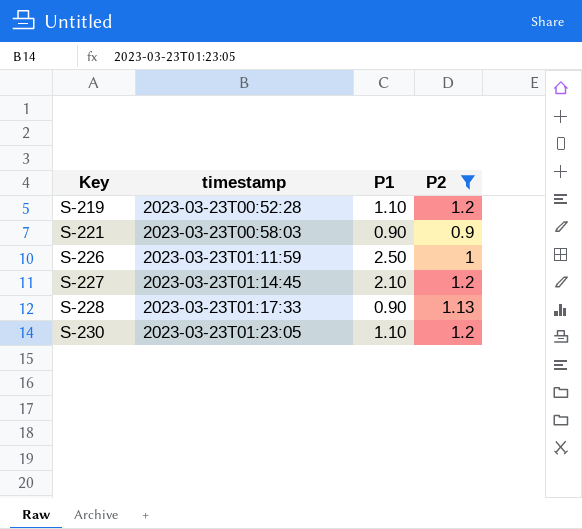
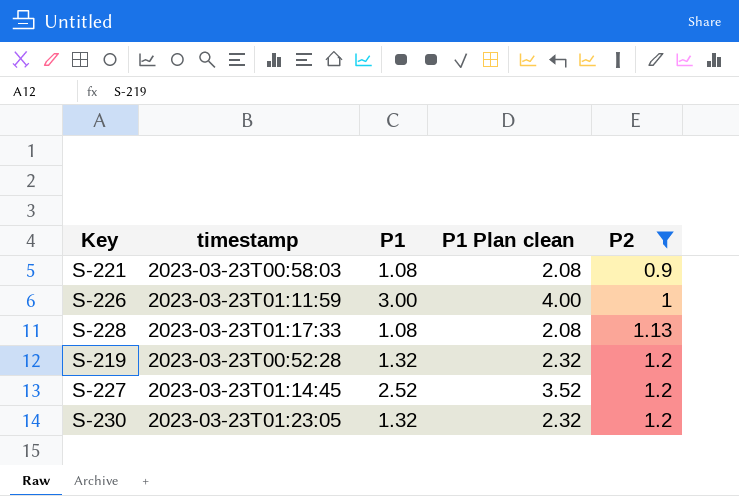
row order: Key ascending -> P2 ascending
column P1 Plan clean | formula: none -> [P1] + 1
S-221 | P1: 0.90 -> 1.08
S-226 | P1: 2.50 -> 3.00
S-228 | P1: 0.90 -> 1.08
S-219 | P1: 1.10 -> 1.32
S-227 | P1: 2.10 -> 2.52
S-230 | P1: 1.10 -> 1.32

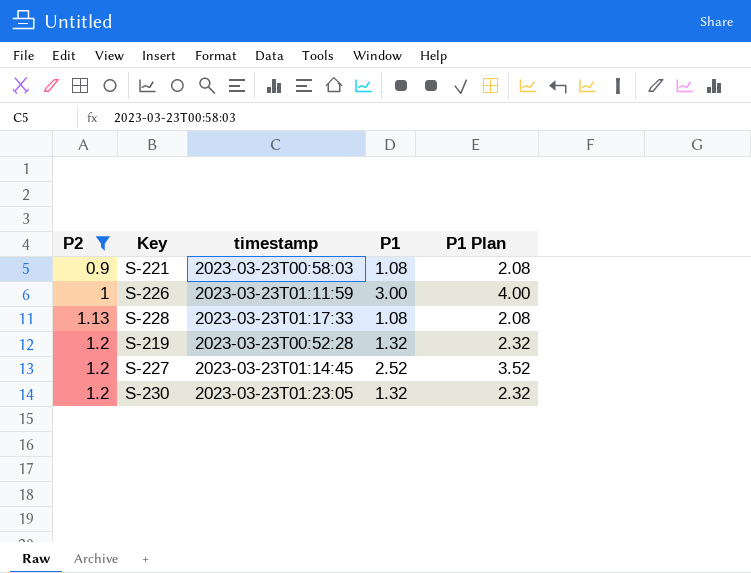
column P2 | position: 5 -> 1
column name: P1 Plan clean -> P1 Plan

